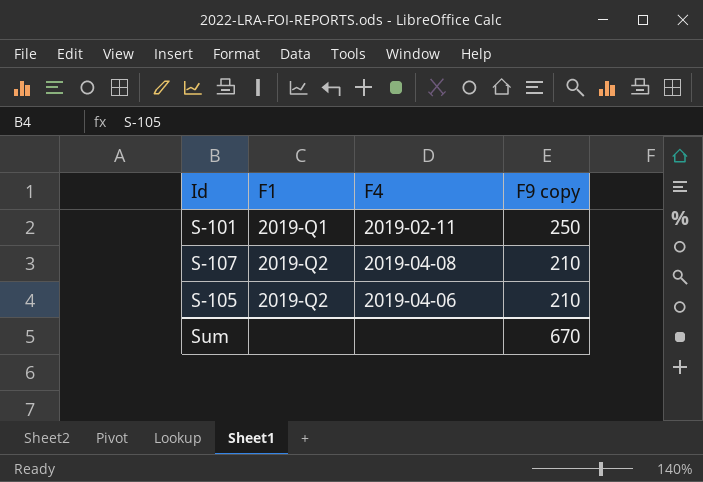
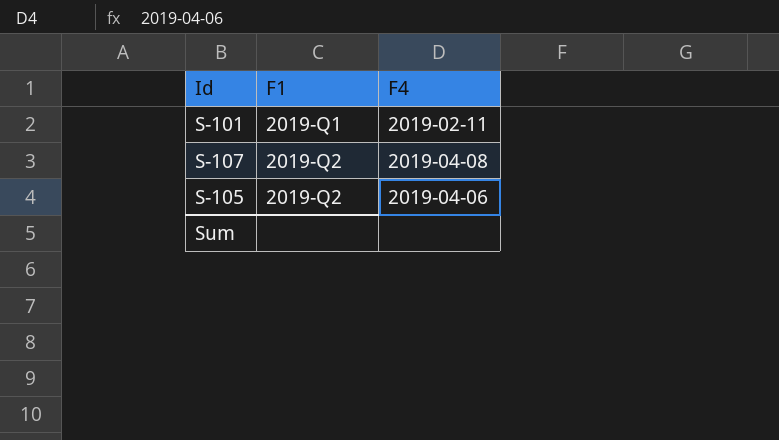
column F9 copy | position: 4 -> none

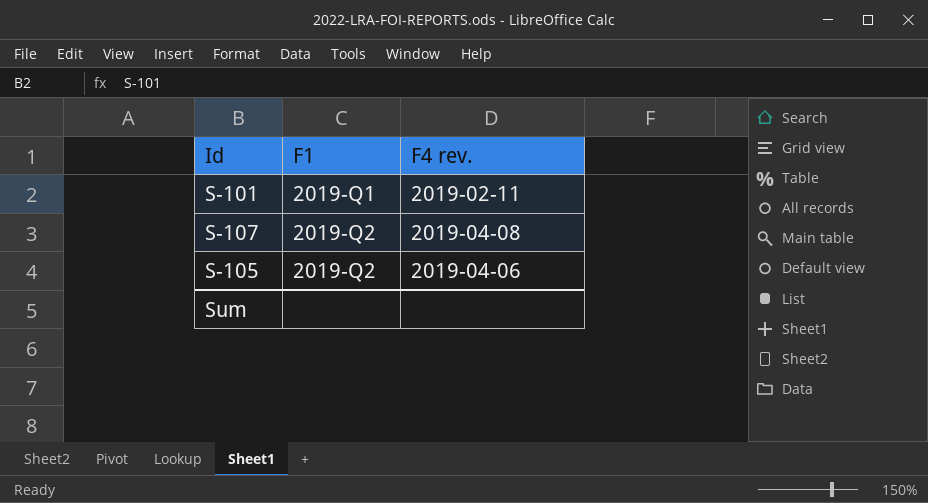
column name: F4 -> F4 rev.

